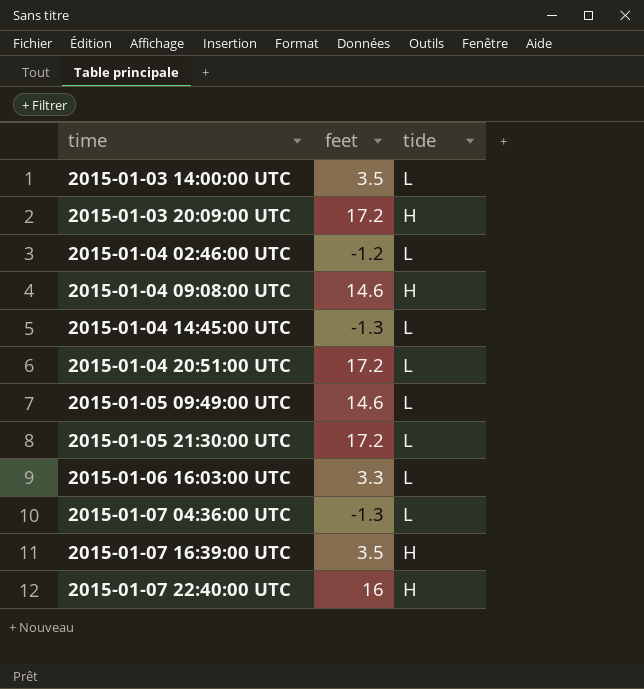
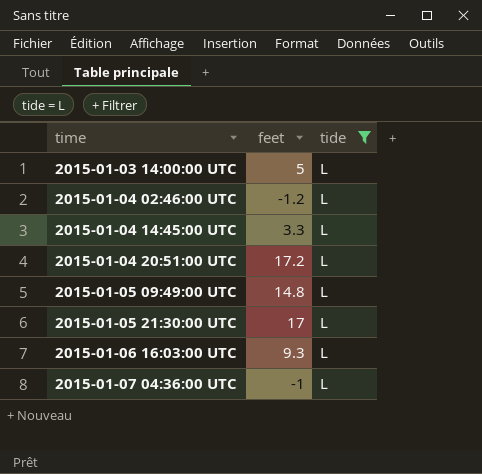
filter: none -> tide = L
2015-01-03 14:00:00 UTC | feet: 3.5 -> 5
2015-01-04 14:45:00 UTC | feet: -1.3 -> 3.3
2015-01-05 09:49:00 UTC | feet: 14.6 -> 14.8
2015-01-05 21:30:00 UTC | feet: 17.2 -> 17
2015-01-06 16:03:00 UTC | feet: 3.3 -> 9.3
2015-01-07 04:36:00 UTC | feet: -1.3 -> -1

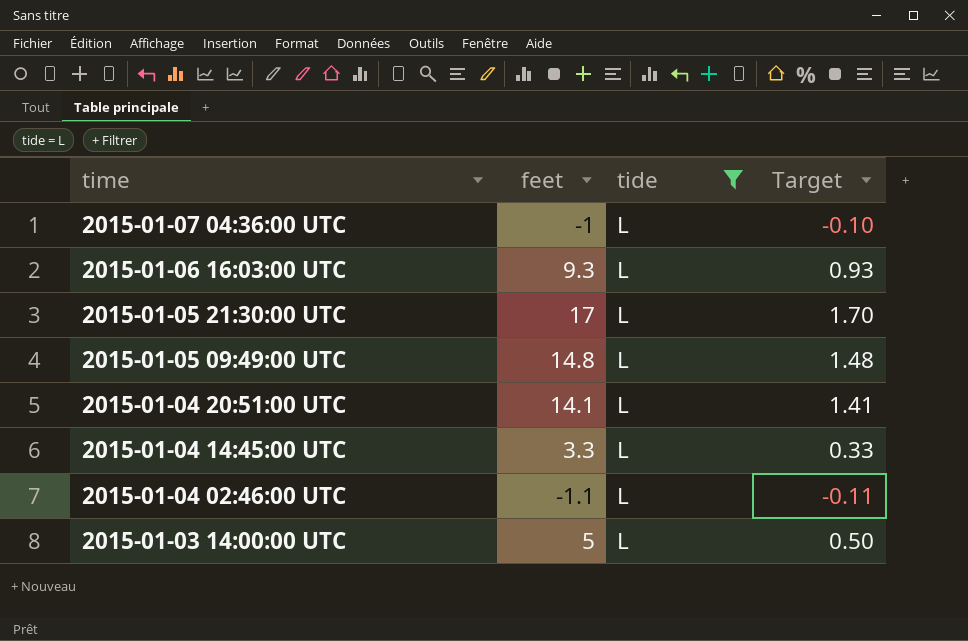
row order: time ascending -> time descending
column Target | formula: none -> [feet] * 0.1
2015-01-04 20:51:00 UTC | feet: 17.2 -> 14.1
2015-01-04 02:46:00 UTC | feet: -1.2 -> -1.1

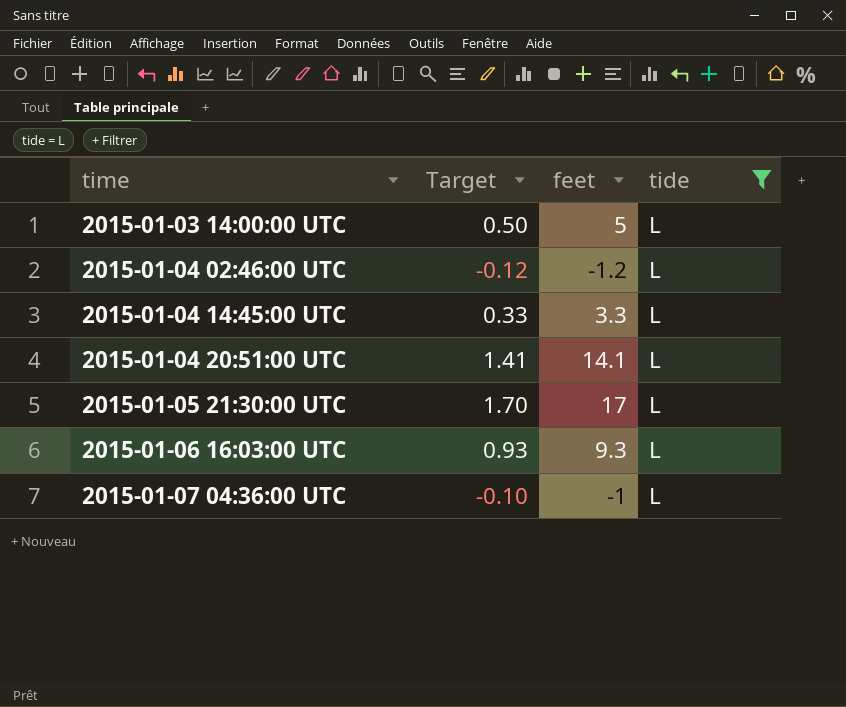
row order: time descending -> time ascending
column Target | position: 4 -> 2
row 2015-01-05 09:49:00 UTC: 14.8 | L | 1.48 -> none
2015-01-04 02:46:00 UTC | Target: -0.11 -> -0.12
2015-01-04 02:46:00 UTC | feet: -1.1 -> -1.2

